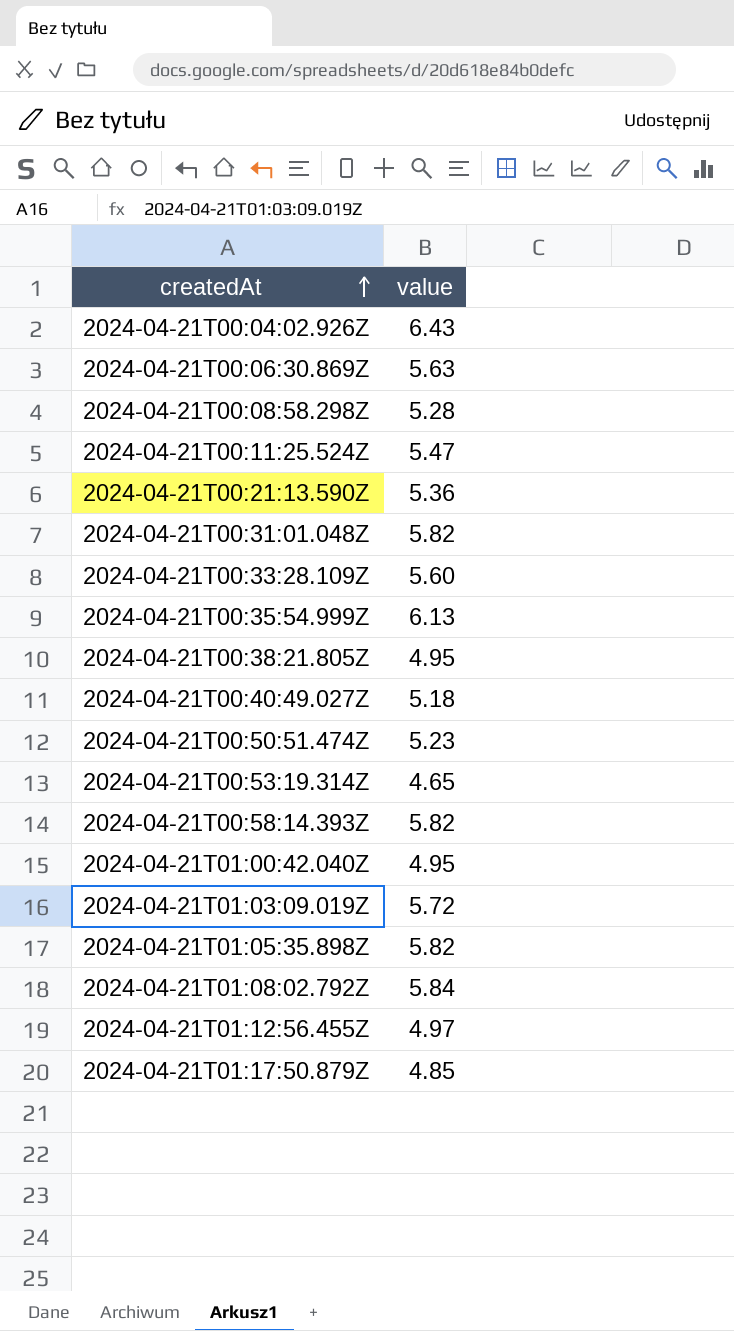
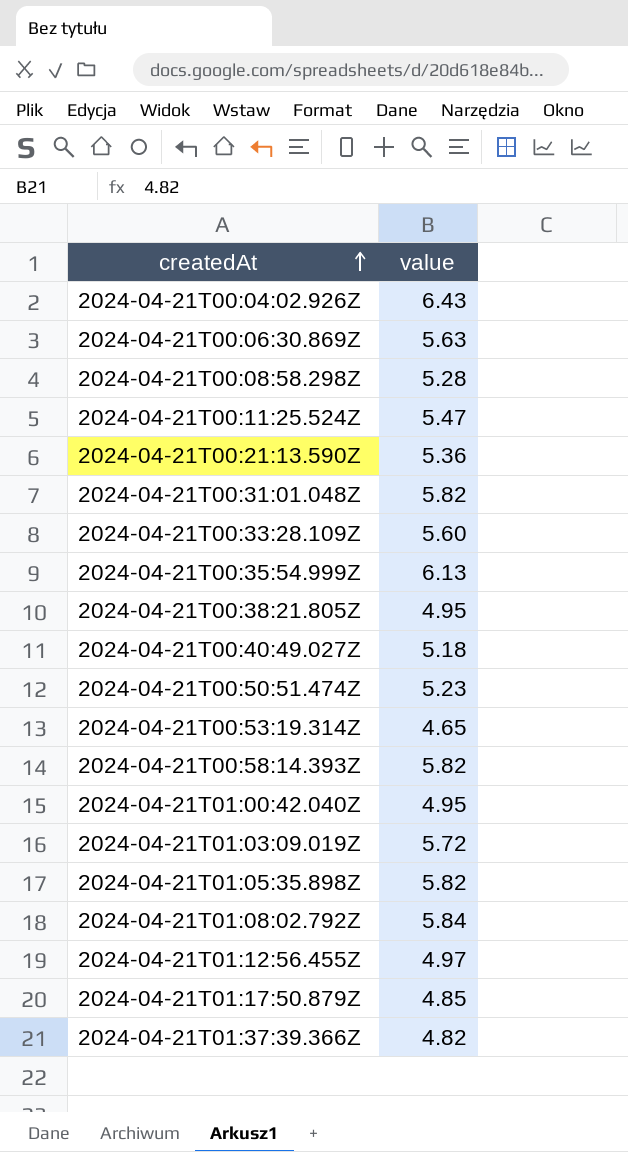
row 2024-04-21T01:37:39.366Z: none -> 4.82

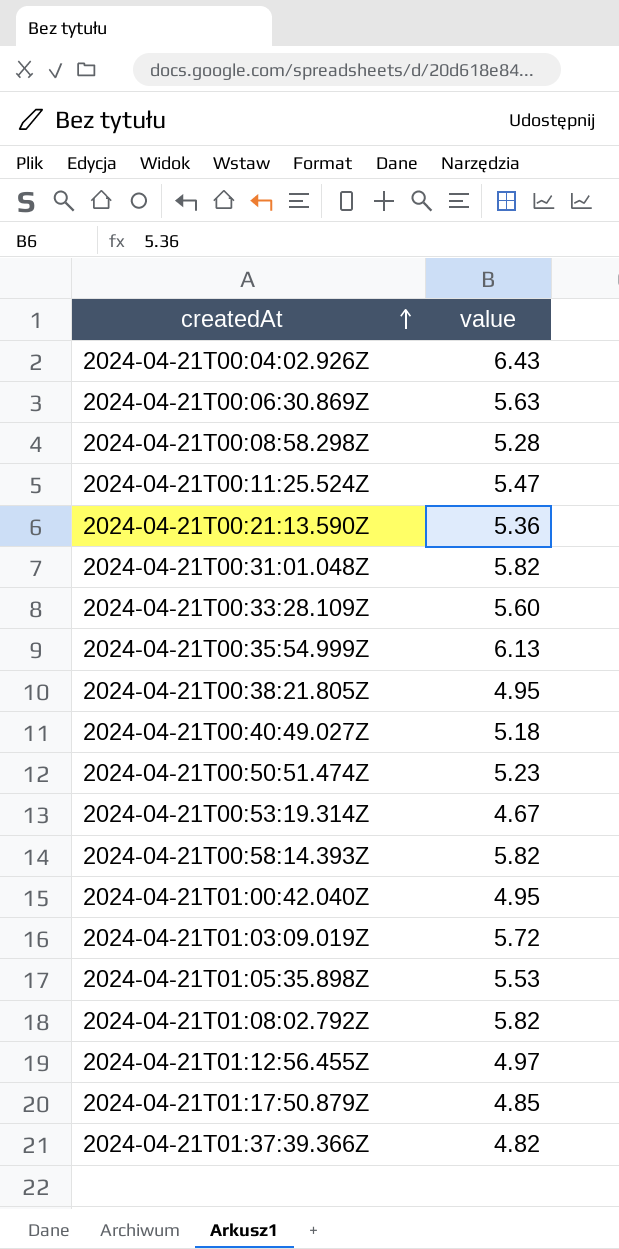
2024-04-21T00:53:19.314Z | value: 4.65 -> 4.67
2024-04-21T01:05:35.898Z | value: 5.82 -> 5.53
2024-04-21T01:08:02.792Z | value: 5.84 -> 5.82

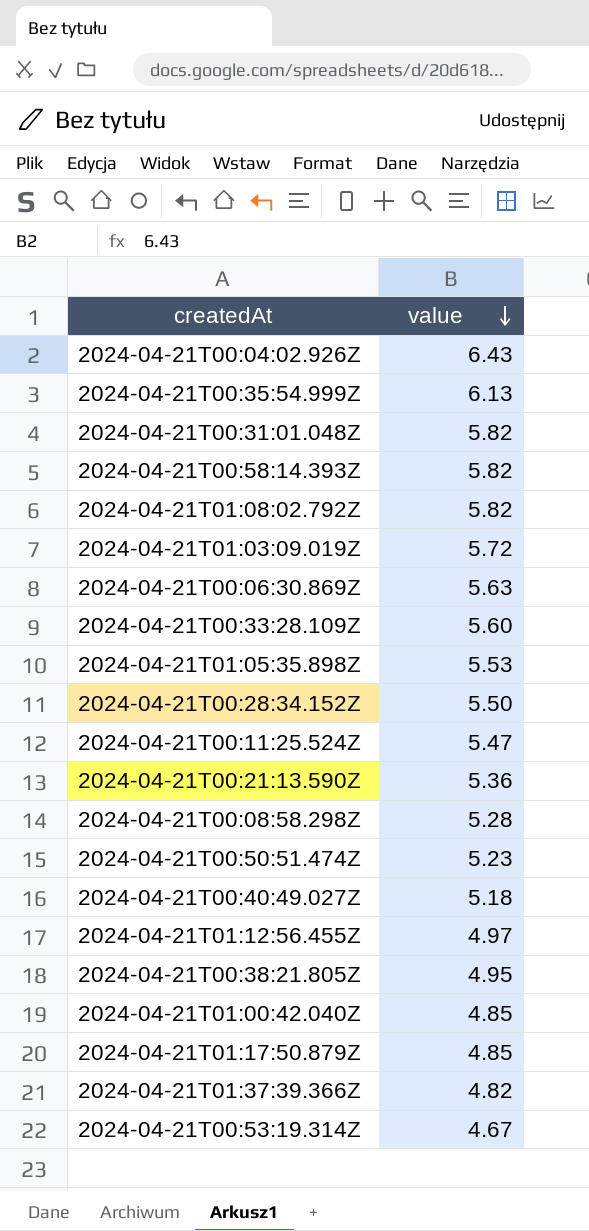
row order: createdAt ascending -> value descending
row 2024-04-21T00:28:34.152Z: none -> 5.50
2024-04-21T01:00:42.040Z | value: 4.95 -> 4.85

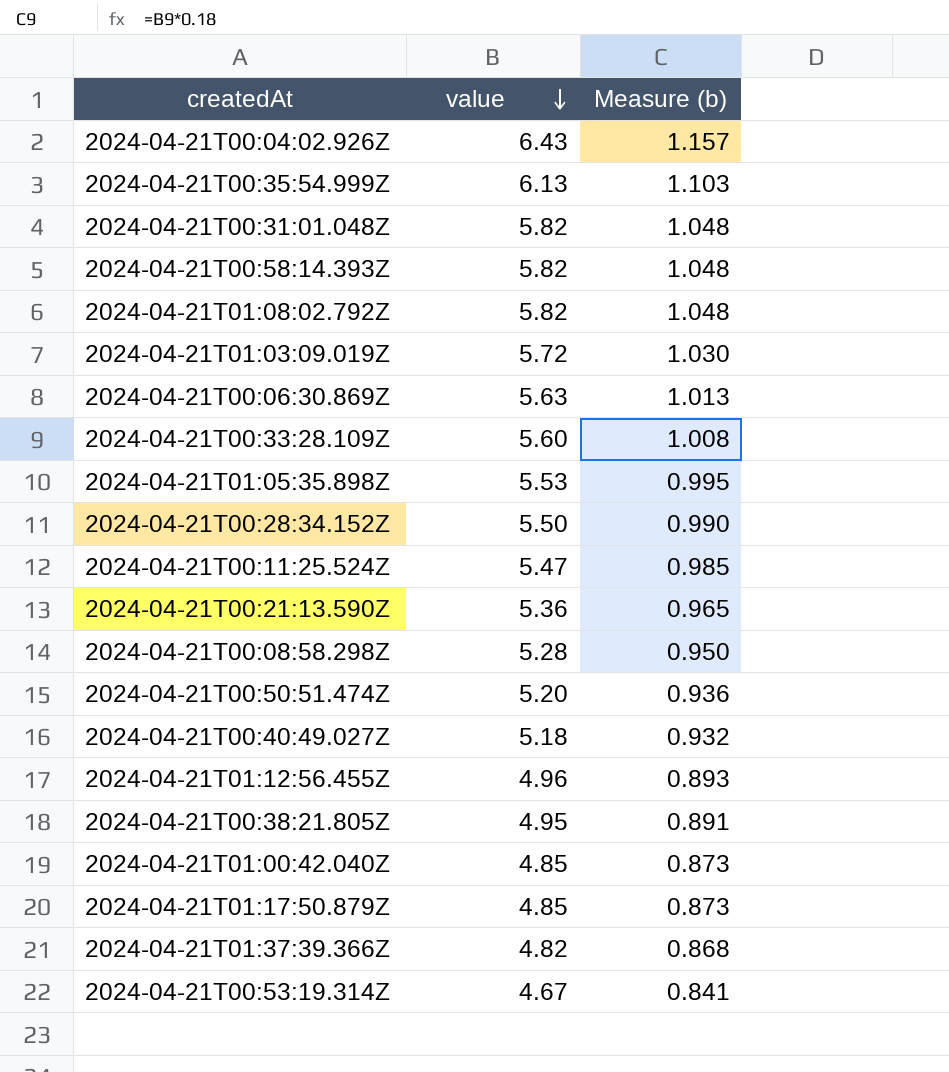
column Measure (b) | formula: none -> [value] * 0.18
2024-04-21T00:50:51.474Z | value: 5.23 -> 5.20
2024-04-21T01:12:56.455Z | value: 4.97 -> 4.96

